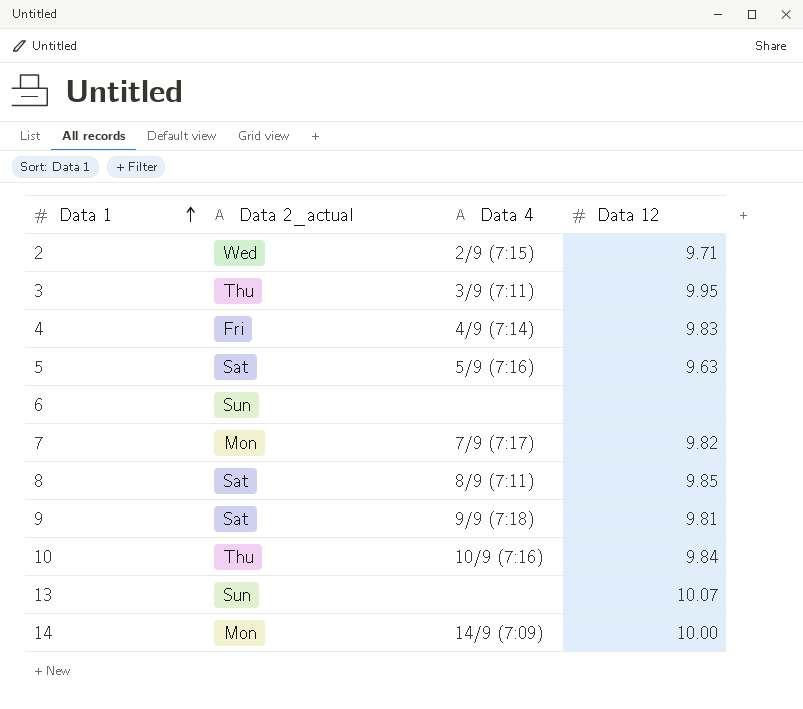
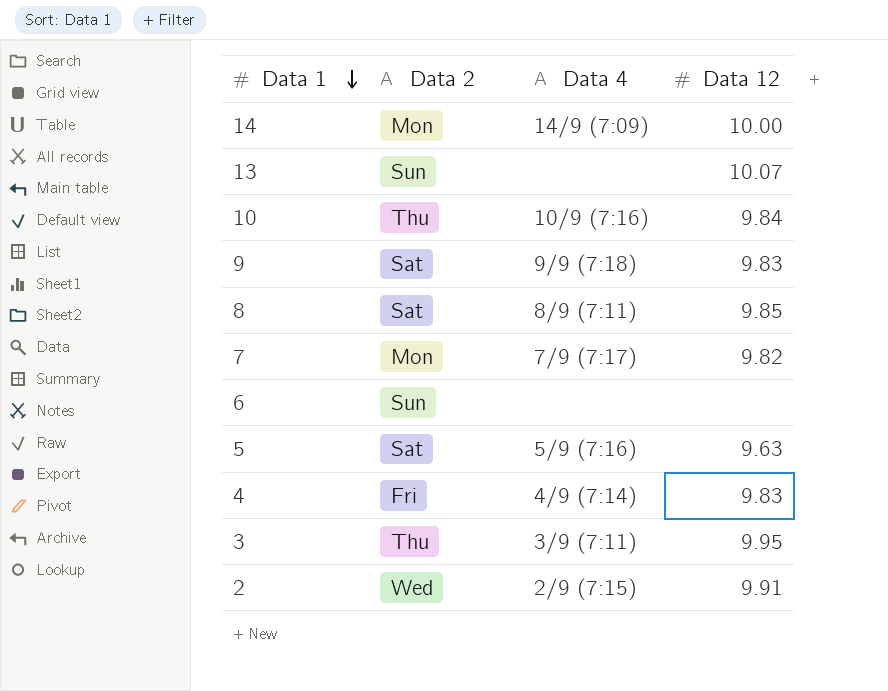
row order: Data 1 ascending -> Data 1 descending
column name: Data 2_actual -> Data 2
9 | Data 12: 9.81 -> 9.83
2 | Data 12: 9.71 -> 9.91

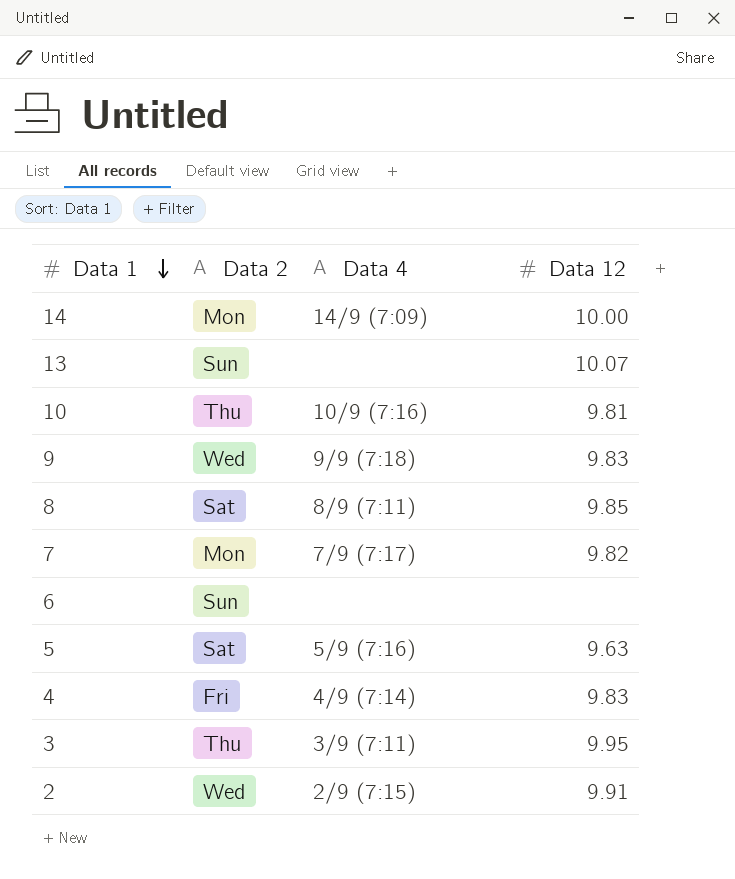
10 | Data 12: 9.84 -> 9.81
9 | Data 2: Sat -> Wed

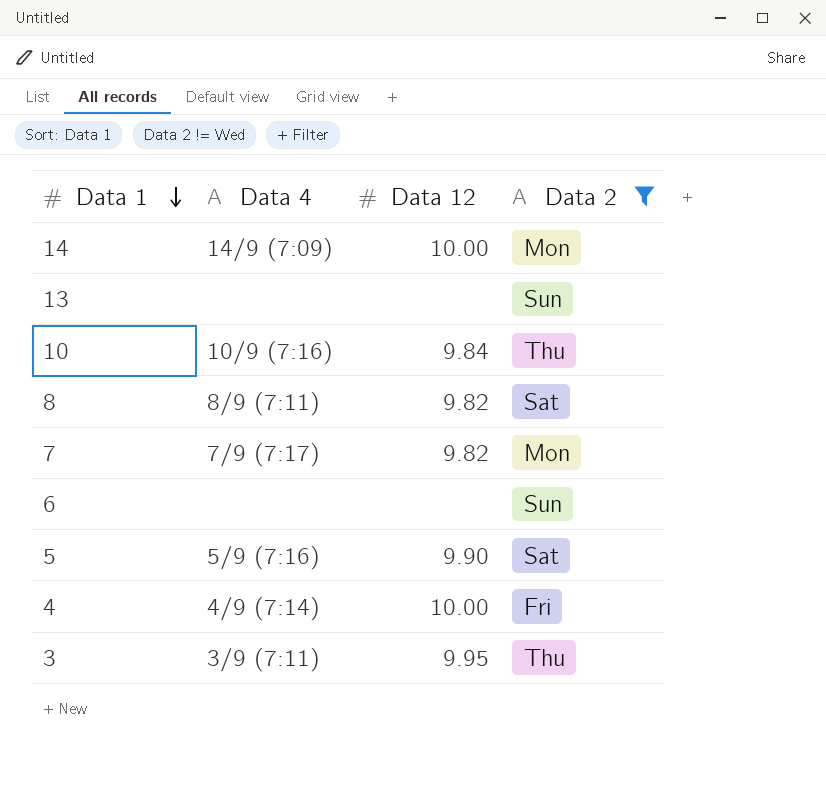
filter: none -> Data 2 != Wed
column Data 2 | position: 2 -> 4
13 | Data 12: 10.07 -> none
10 | Data 12: 9.81 -> 9.84
8 | Data 12: 9.85 -> 9.82
5 | Data 12: 9.63 -> 9.90
4 | Data 12: 9.83 -> 10.00

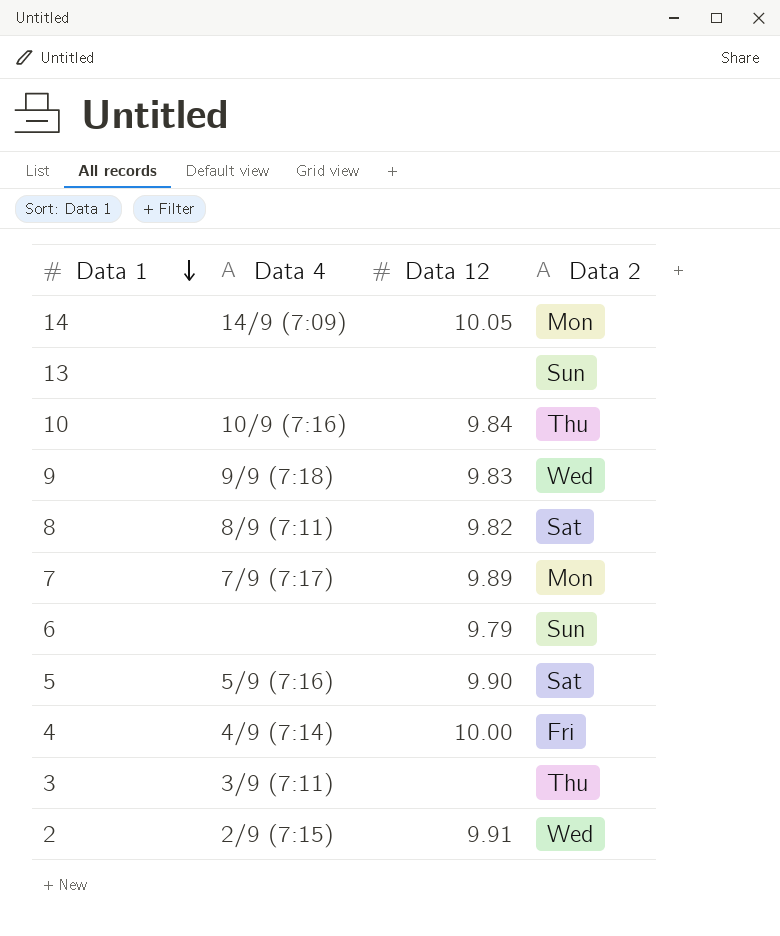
filter: Data 2 != Wed -> none
14 | Data 12: 10.00 -> 10.05
7 | Data 12: 9.82 -> 9.89
6 | Data 12: none -> 9.79
3 | Data 12: 9.95 -> none

